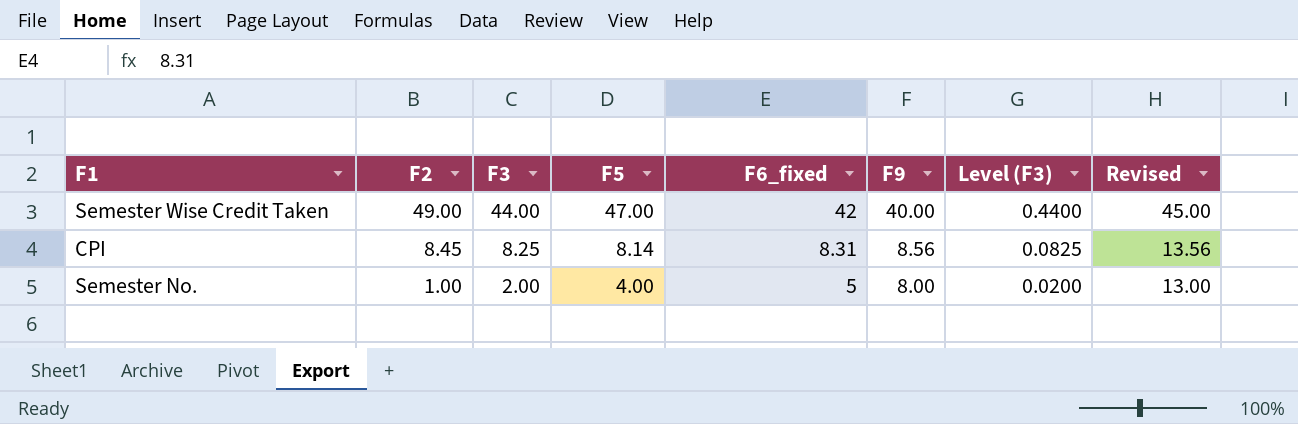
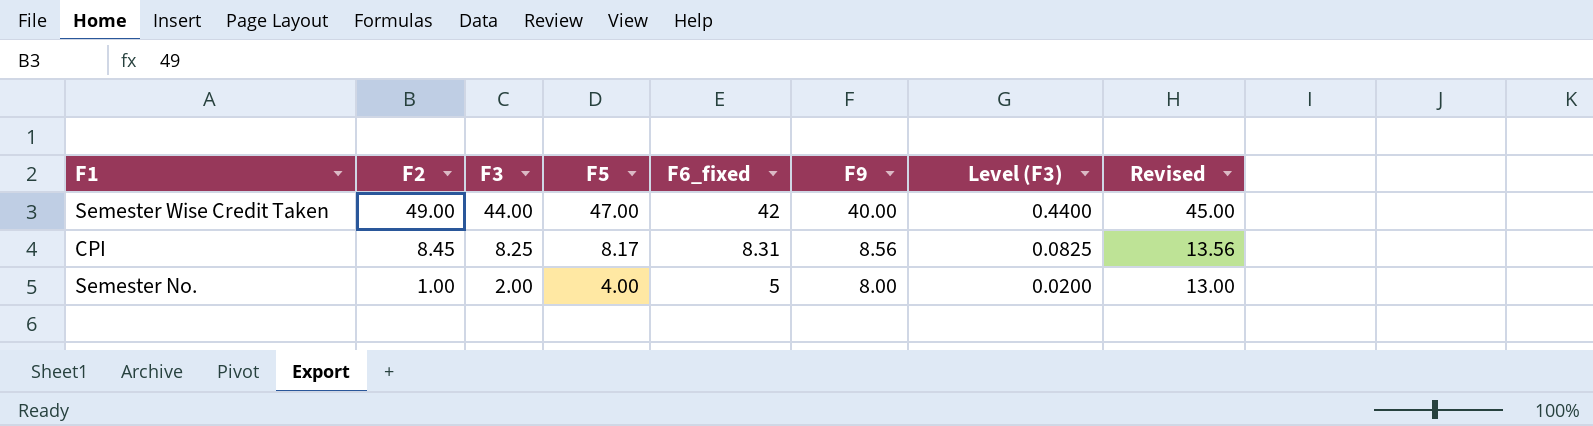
CPI | F5: 8.14 -> 8.17

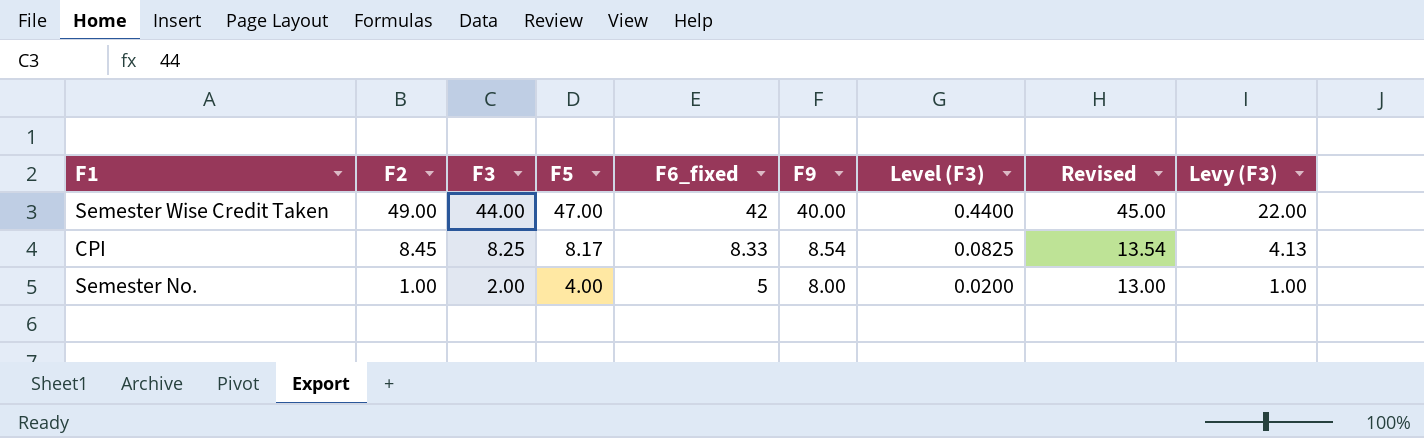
column Levy (F3) | formula: none -> [F3] * 0.5
CPI | F6_fixed: 8.31 -> 8.33
CPI | F9: 8.56 -> 8.54
CPI | Revised: 13.56 -> 13.54

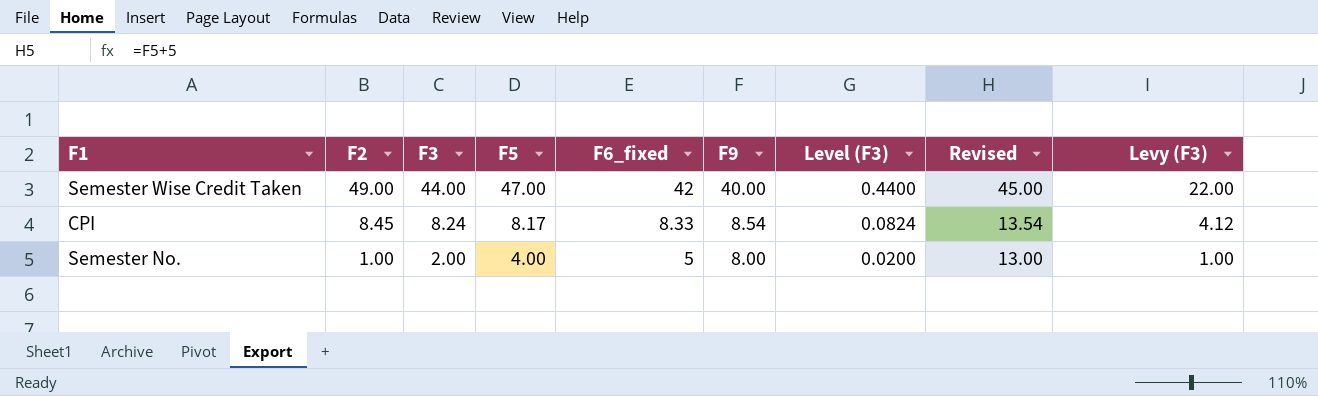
CPI | F3: 8.25 -> 8.24
CPI | Level (F3): 0.0825 -> 0.0824
CPI | Levy (F3): 4.13 -> 4.12

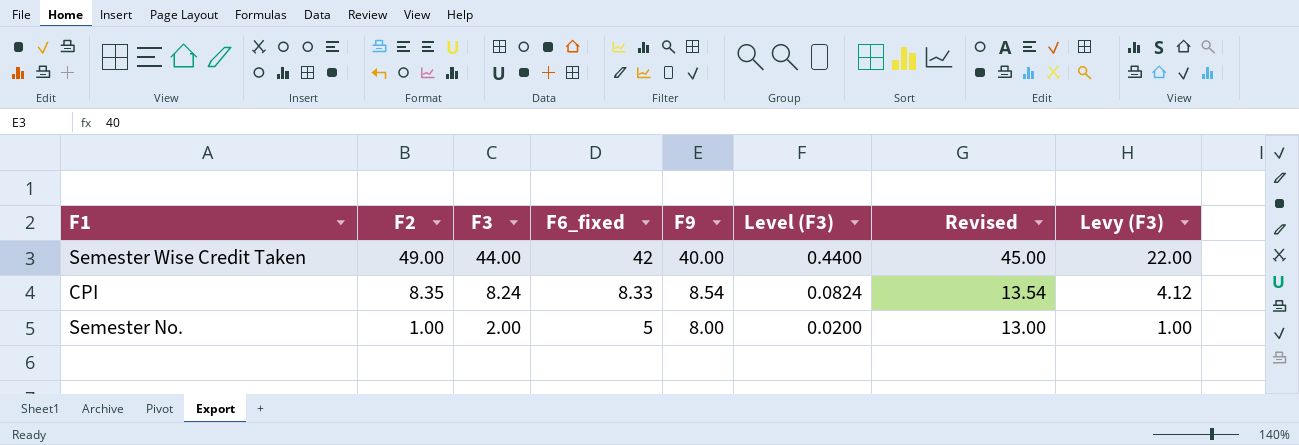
column F5 | position: 4 -> none
CPI | F2: 8.45 -> 8.35

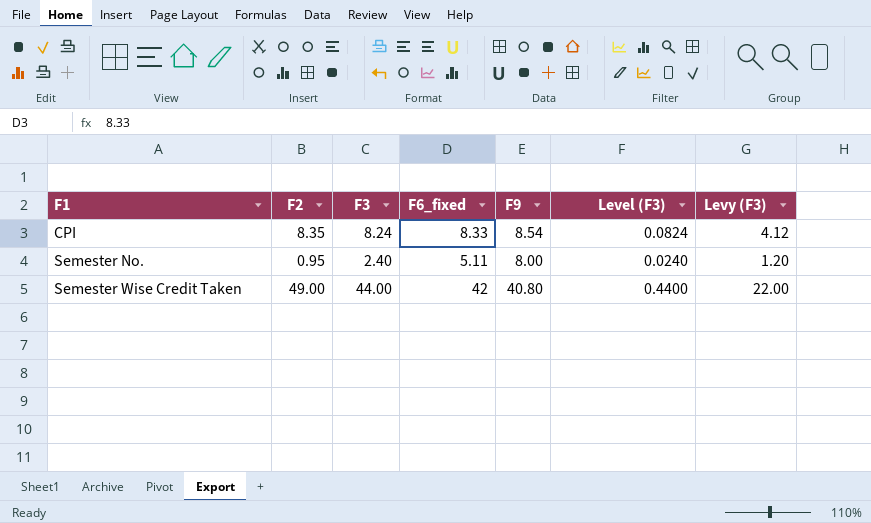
row order: F2 descending -> F1 ascending
column Revised | formula: [F9] + 5 -> none
Semester No. | F2: 1.00 -> 0.95
Semester No. | F3: 2.00 -> 2.40
Semester No. | F6_fixed: 5 -> 5.11
Semester No. | Level (F3): 0.0200 -> 0.0240
Semester No. | Levy (F3): 1.00 -> 1.20
Semester Wise Credit Taken | F9: 40.00 -> 40.80

